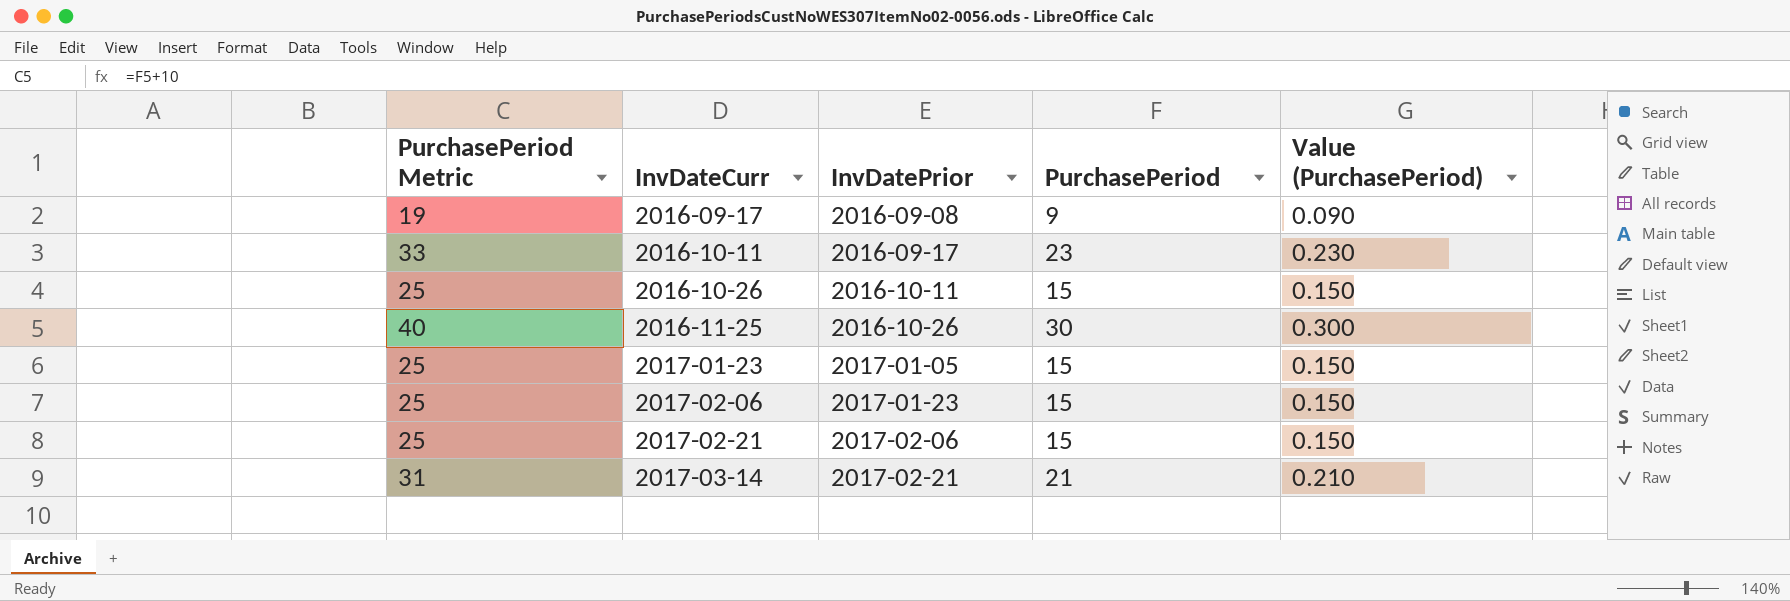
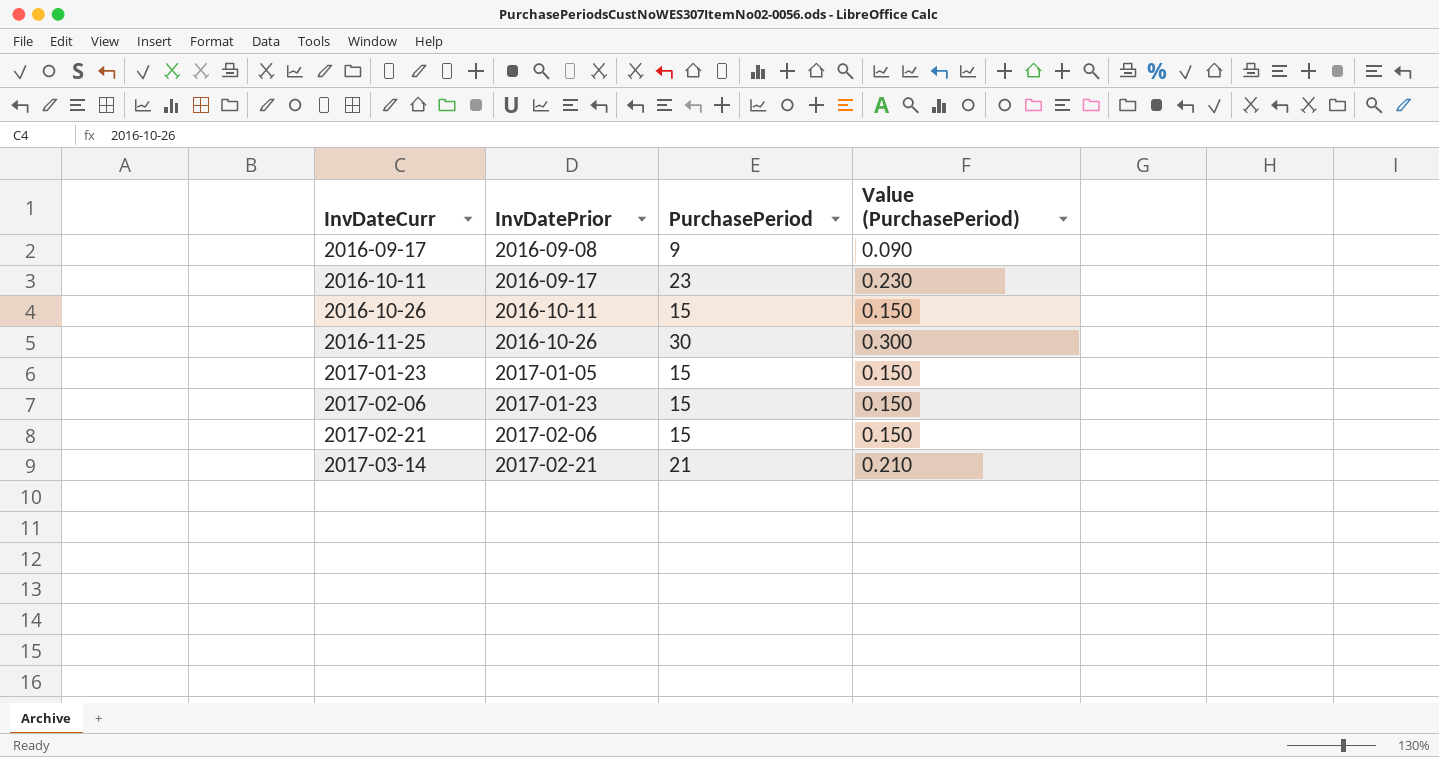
column PurchasePeriod Metric | formula: [PurchasePeriod] + 10 -> none

